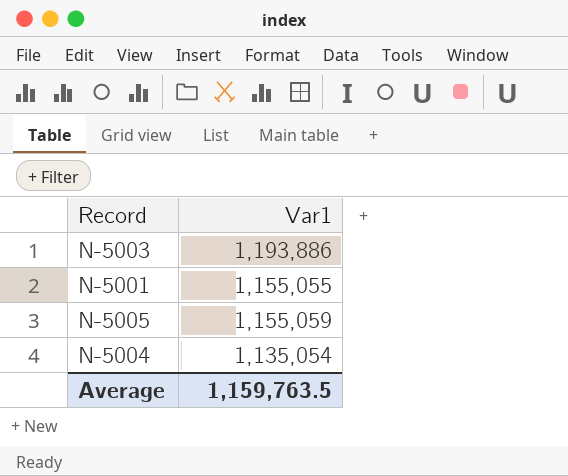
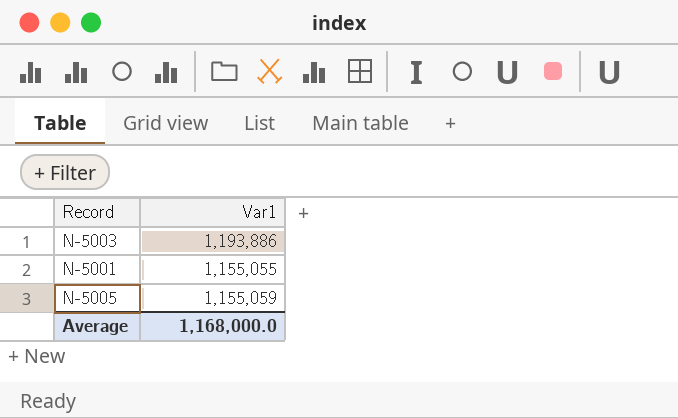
row N-5004: 1,135,054 -> none
Average | Var1: 1,159,763.5 -> 1,168,000.0

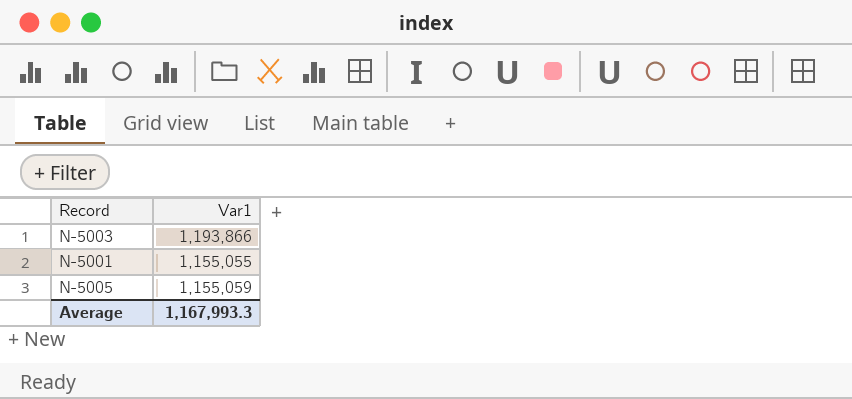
N-5003 | Var1: 1,193,886 -> 1,193,866
Average | Var1: 1,168,000.0 -> 1,167,993.3

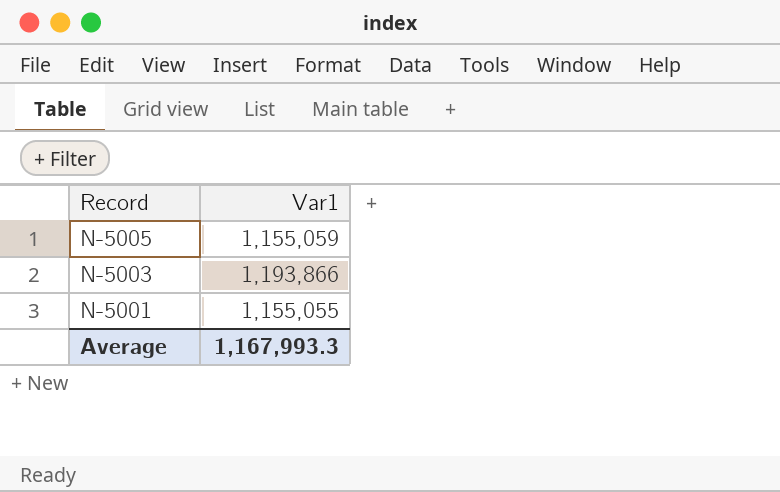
row order: none -> Record descending

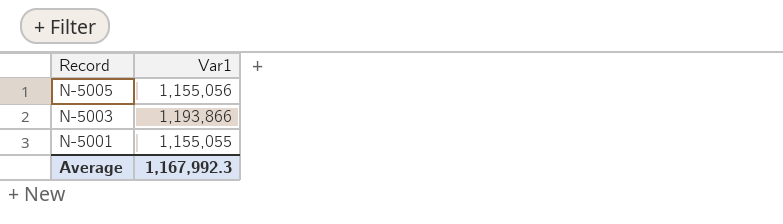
N-5005 | Var1: 1,155,059 -> 1,155,056
Average | Var1: 1,167,993.3 -> 1,167,992.3

